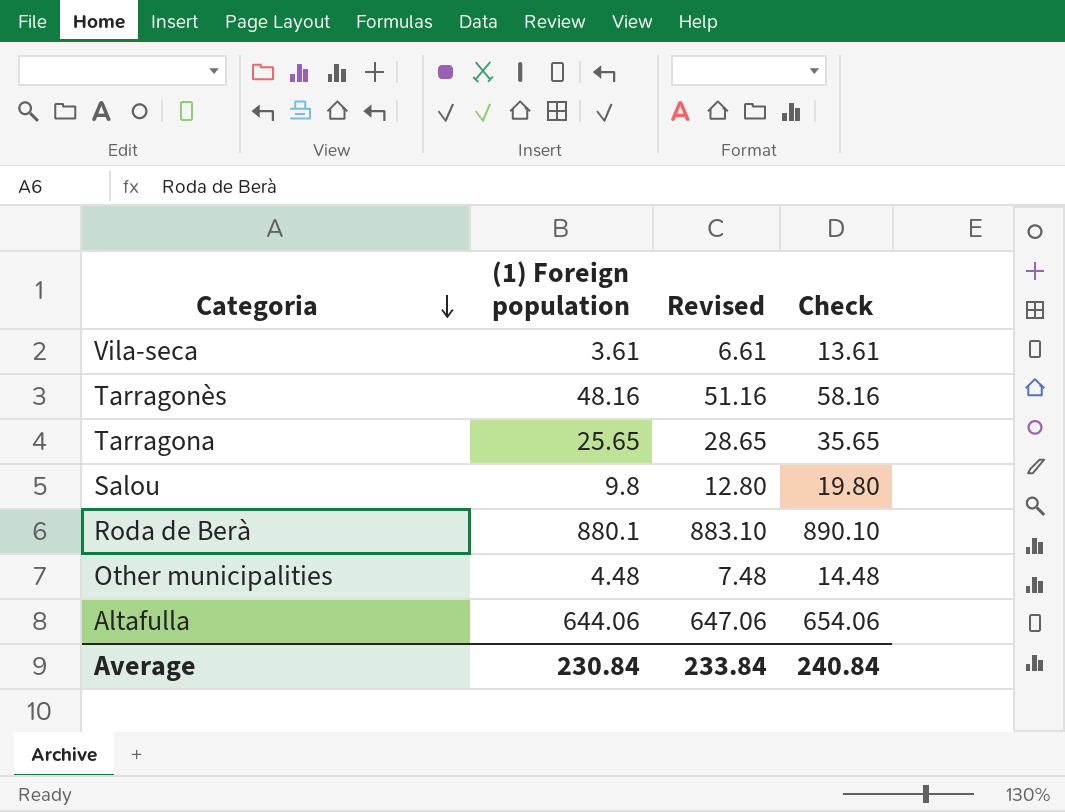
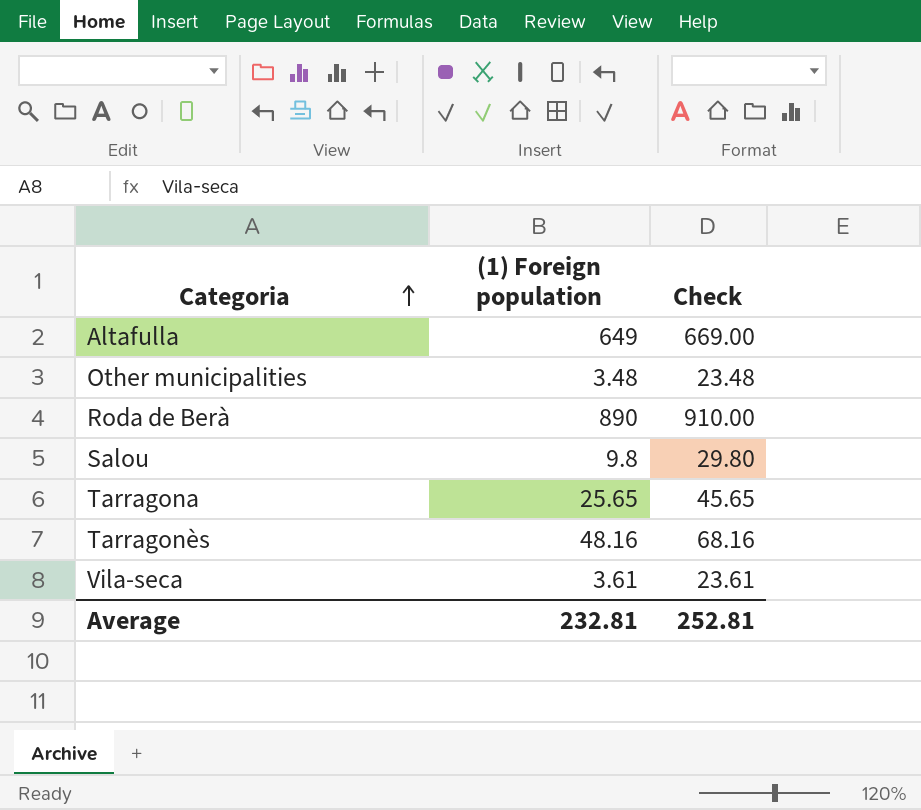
row order: Categoria descending -> Categoria ascending
column Revised | formula: [(1) Foreign population] + 3 -> none
column Check | formula: [(1) Foreign population] + 10 -> [(1) Foreign population] + 20
Altafulla | (1) Foreign population: 644.06 -> 649
Other municipalities | (1) Foreign population: 4.48 -> 3.48
Roda de Berà | (1) Foreign population: 880.1 -> 890
Average | (1) Foreign population: 230.84 -> 232.81
Average | Check: 240.84 -> 252.81

